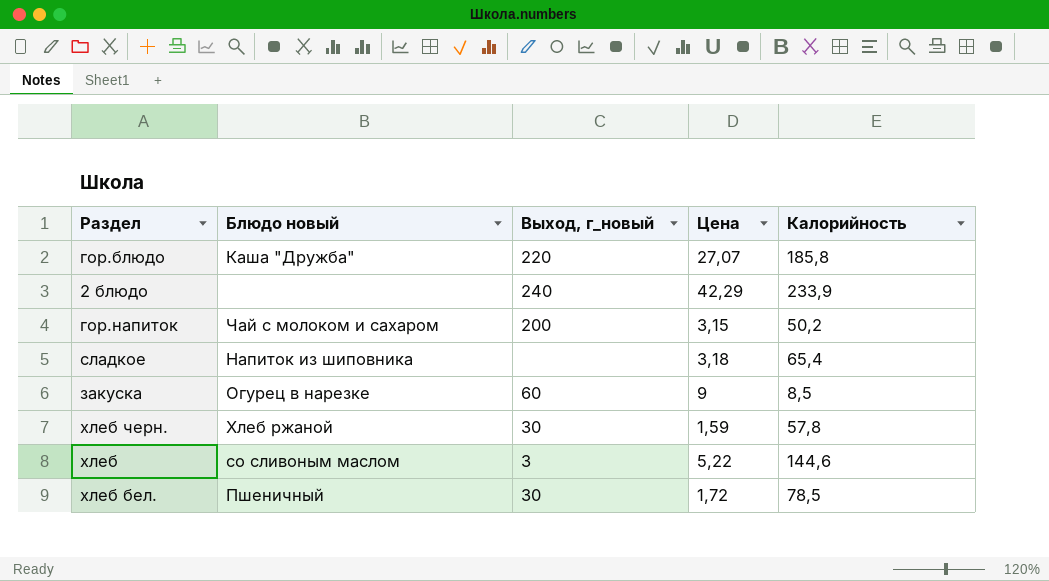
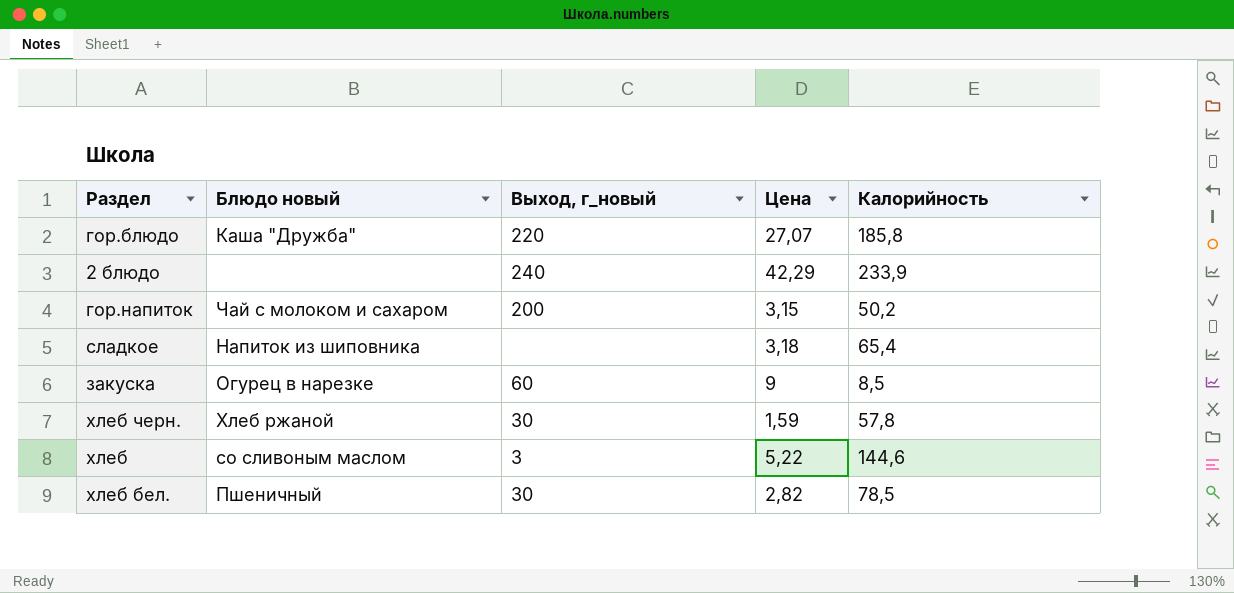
хлеб бел. | Цена: 1,72 -> 2,82

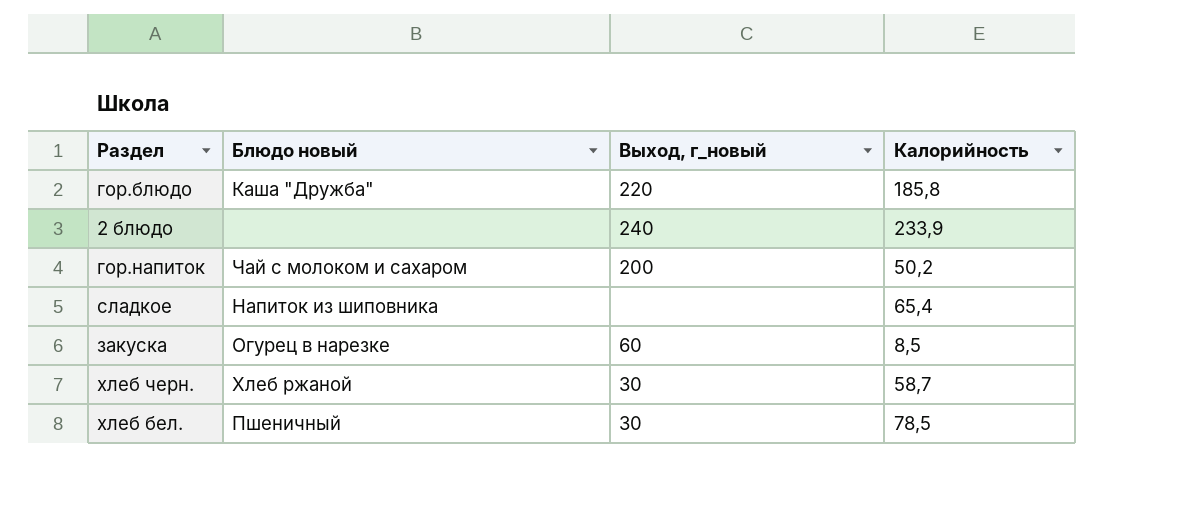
column Цена | position: 4 -> none
row хлеб: со сливоным маслом | 3 | 5,22 | 144,6 -> none
хлеб черн. | Калорийность: 57,8 -> 58,7

